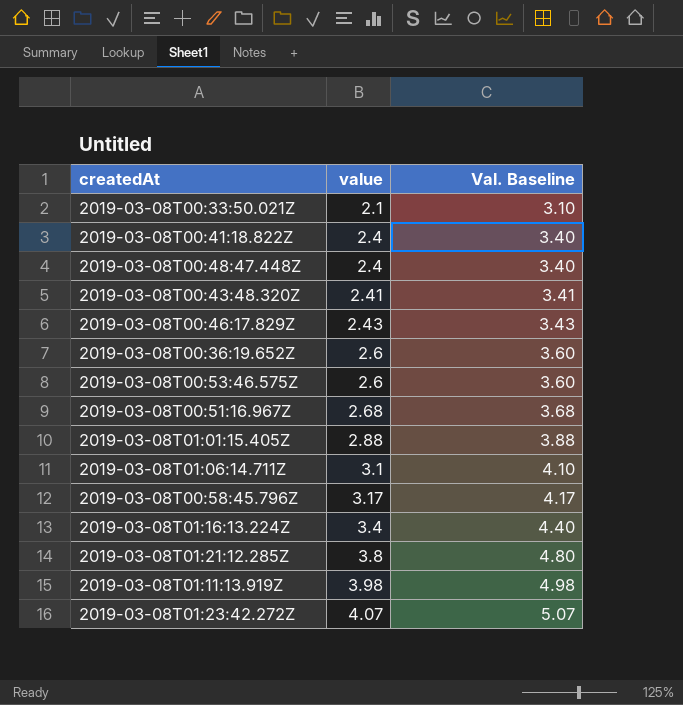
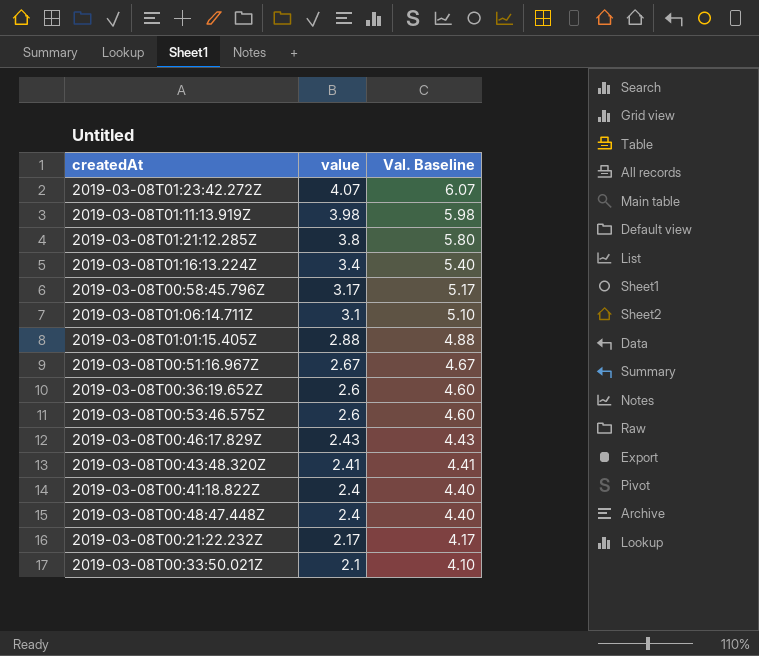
row order: value ascending -> value descending
column Val. Baseline | formula: [value] + 1 -> [value] + 2
2019-03-08T00:51:16.967Z | value: 2.68 -> 2.67
row 2019-03-08T00:21:22.232Z: none -> 2.17 | 4.17

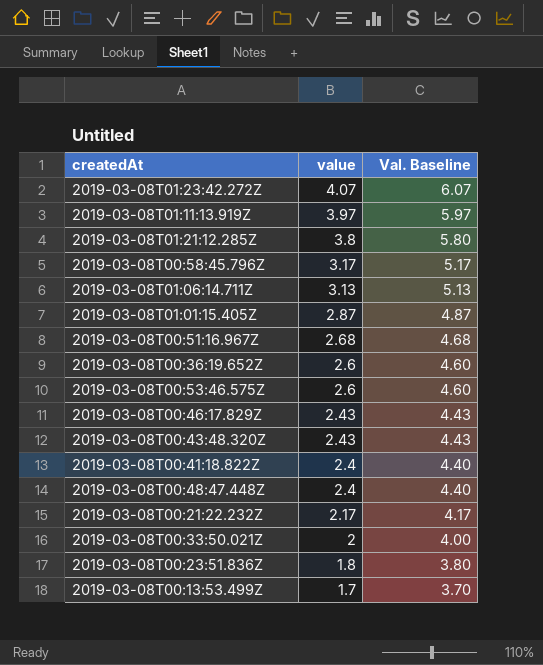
row 2019-03-08T01:16:13.224Z: 3.4 | 5.40 -> none
2019-03-08T01:11:13.919Z | value: 3.98 -> 3.97
2019-03-08T01:11:13.919Z | Val. Baseline: 5.98 -> 5.97
2019-03-08T01:06:14.711Z | value: 3.1 -> 3.13
2019-03-08T01:06:14.711Z | Val. Baseline: 5.10 -> 5.13
2019-03-08T01:01:15.405Z | value: 2.88 -> 2.87
2019-03-08T01:01:15.405Z | Val. Baseline: 4.88 -> 4.87
2019-03-08T00:51:16.967Z | value: 2.67 -> 2.68
2019-03-08T00:51:16.967Z | Val. Baseline: 4.67 -> 4.68
2019-03-08T00:43:48.320Z | value: 2.41 -> 2.43
2019-03-08T00:43:48.320Z | Val. Baseline: 4.41 -> 4.43
2019-03-08T00:33:50.021Z | value: 2.1 -> 2
2019-03-08T00:33:50.021Z | Val. Baseline: 4.10 -> 4.00
row 2019-03-08T00:23:51.836Z: none -> 1.8 | 3.80
row 2019-03-08T00:13:53.499Z: none -> 1.7 | 3.70

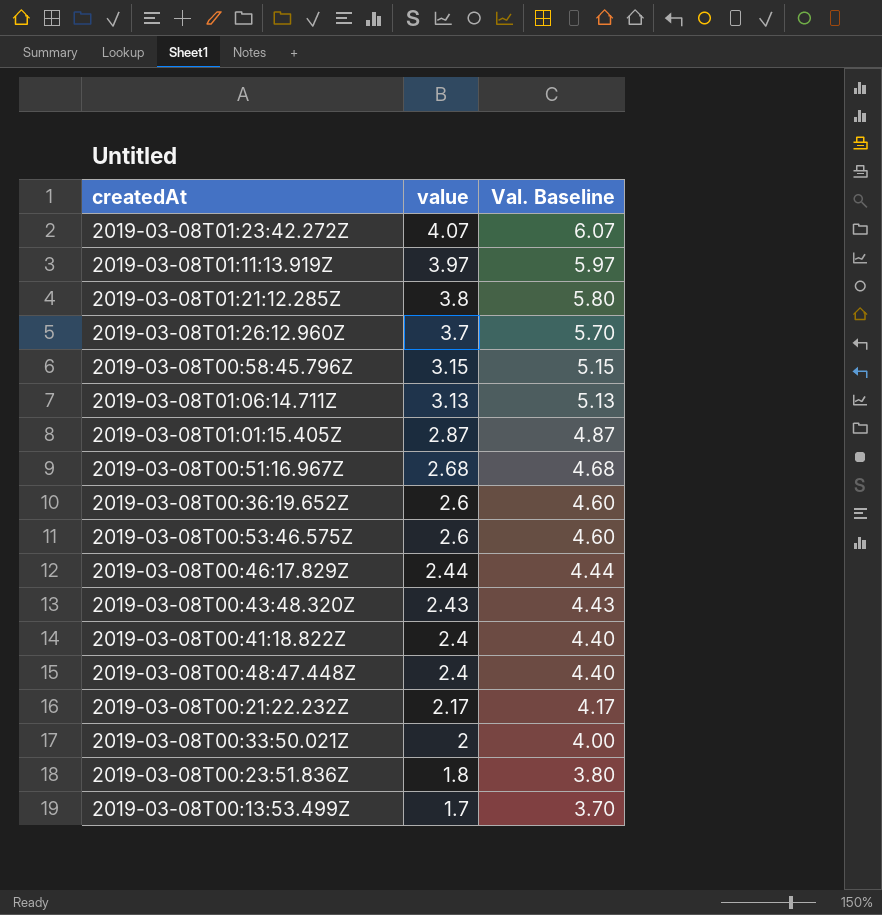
row 2019-03-08T01:26:12.960Z: none -> 3.7 | 5.70
2019-03-08T00:58:45.796Z | value: 3.17 -> 3.15
2019-03-08T00:58:45.796Z | Val. Baseline: 5.17 -> 5.15
2019-03-08T00:46:17.829Z | value: 2.43 -> 2.44
2019-03-08T00:46:17.829Z | Val. Baseline: 4.43 -> 4.44

